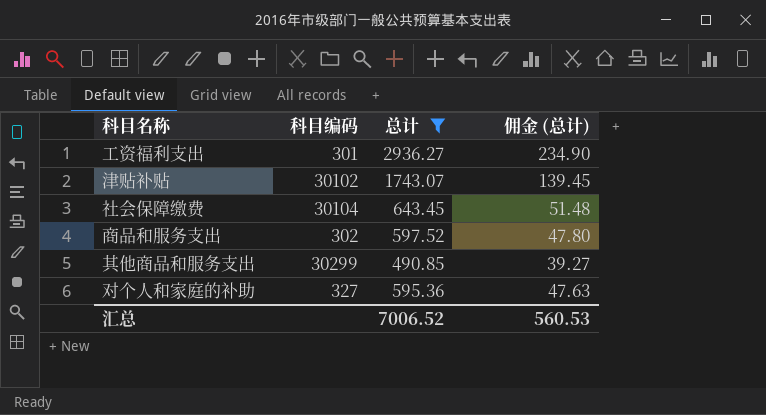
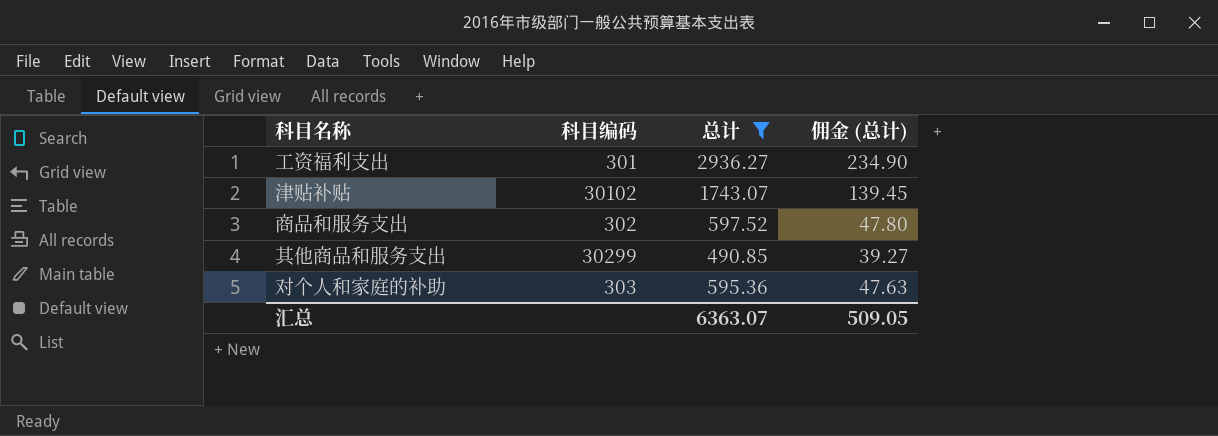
row 社会保障缴费: 30104 | 643.45 | 51.48 -> none
对个人和家庭的补助 | 科目编码: 327 -> 303
汇总 | 总计: 7006.52 -> 6363.07
汇总 | 佣金 (总计): 560.53 -> 509.05

